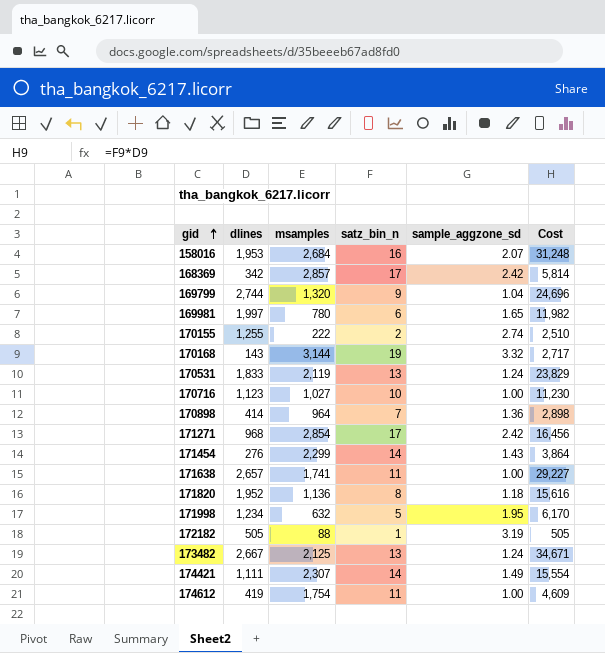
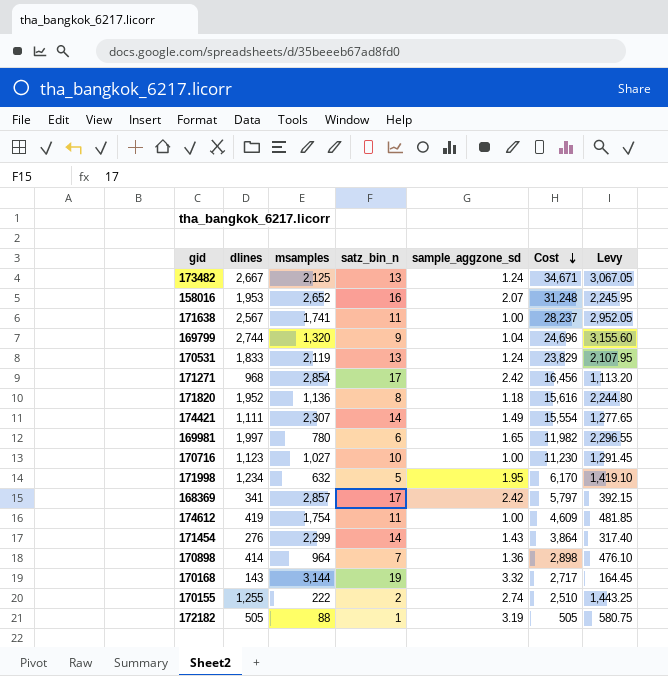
row order: gid ascending -> Cost descending
column Levy | formula: none -> [dlines] * 1.15
158016 | msamples: 2,684 -> 2,652
171638 | dlines: 2,657 -> 2,567
171638 | Cost: 29,227 -> 28,237
168369 | dlines: 342 -> 341
168369 | Cost: 5,814 -> 5,797

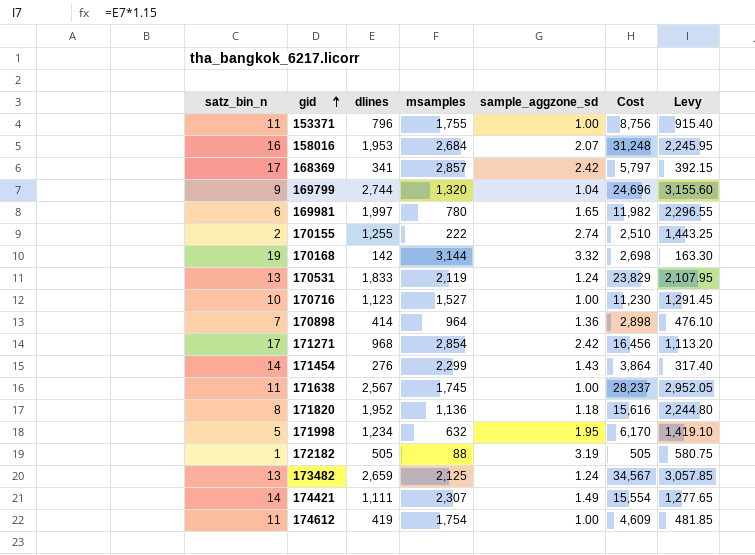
row order: Cost descending -> gid ascending
column satz_bin_n | position: 4 -> 1
row 153371: none -> 11 | 796 | 1,755 | 1.00 | 8,756 | 915.40
158016 | msamples: 2,652 -> 2,684
170168 | dlines: 143 -> 142
170168 | Cost: 2,717 -> 2,698
170168 | Levy: 164.45 -> 163.30
170716 | msamples: 1,027 -> 1,527
171638 | msamples: 1,741 -> 1,745
173482 | dlines: 2,667 -> 2,659
173482 | Cost: 34,671 -> 34,567
173482 | Levy: 3,067.05 -> 3,057.85

